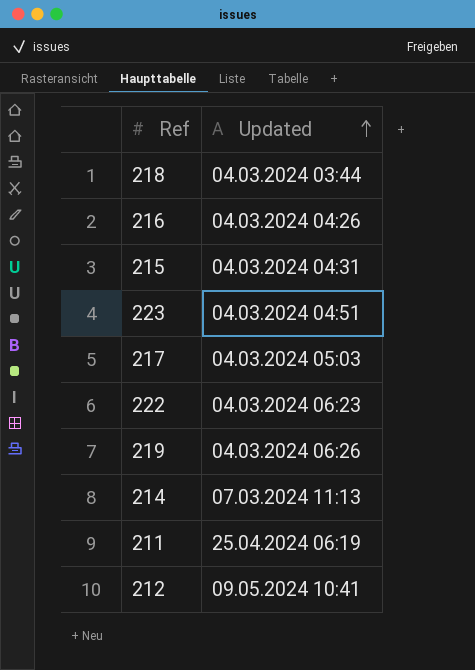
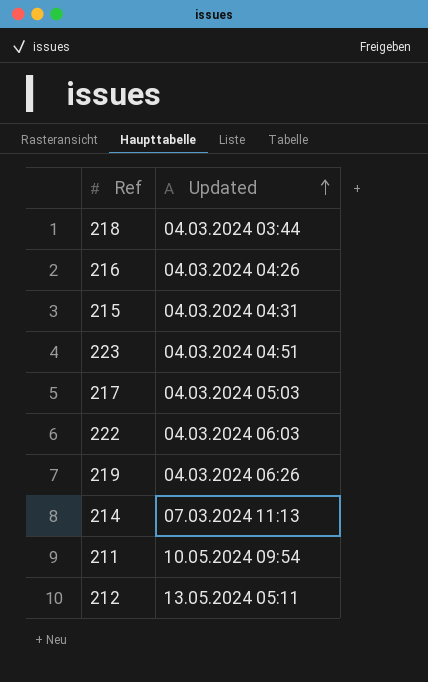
222 | Updated: 04.03.2024 06:23 -> 04.03.2024 06:03
211 | Updated: 25.04.2024 06:19 -> 10.05.2024 09:54
212 | Updated: 09.05.2024 10:41 -> 13.05.2024 05:11

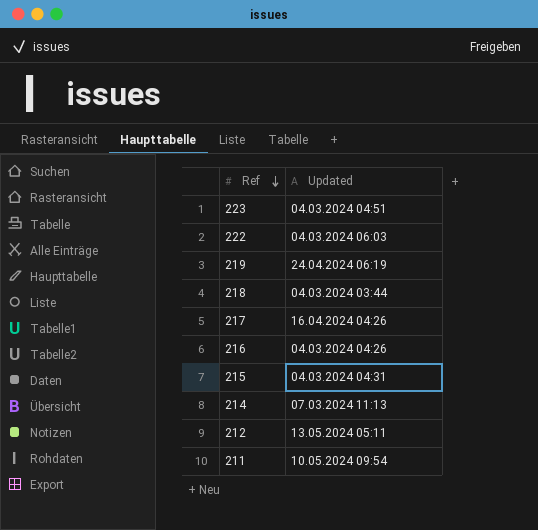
row order: Updated ascending -> Ref descending
219 | Updated: 04.03.2024 06:26 -> 24.04.2024 06:19
217 | Updated: 04.03.2024 05:03 -> 16.04.2024 04:26

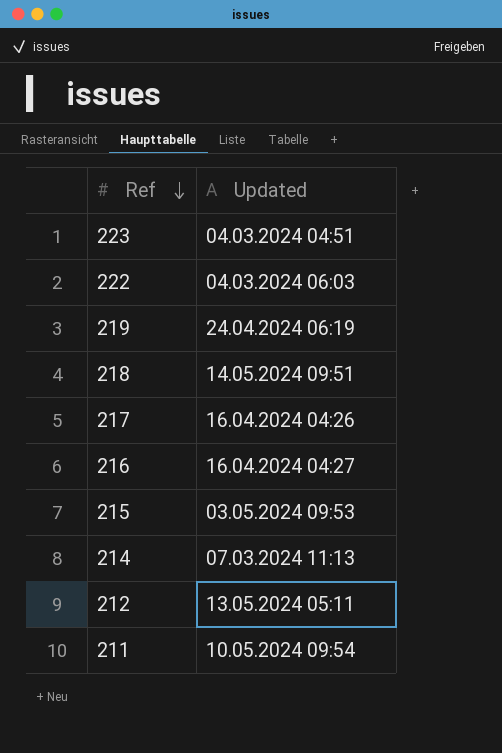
218 | Updated: 04.03.2024 03:44 -> 14.05.2024 09:51
216 | Updated: 04.03.2024 04:26 -> 16.04.2024 04:27
215 | Updated: 04.03.2024 04:31 -> 03.05.2024 09:53

